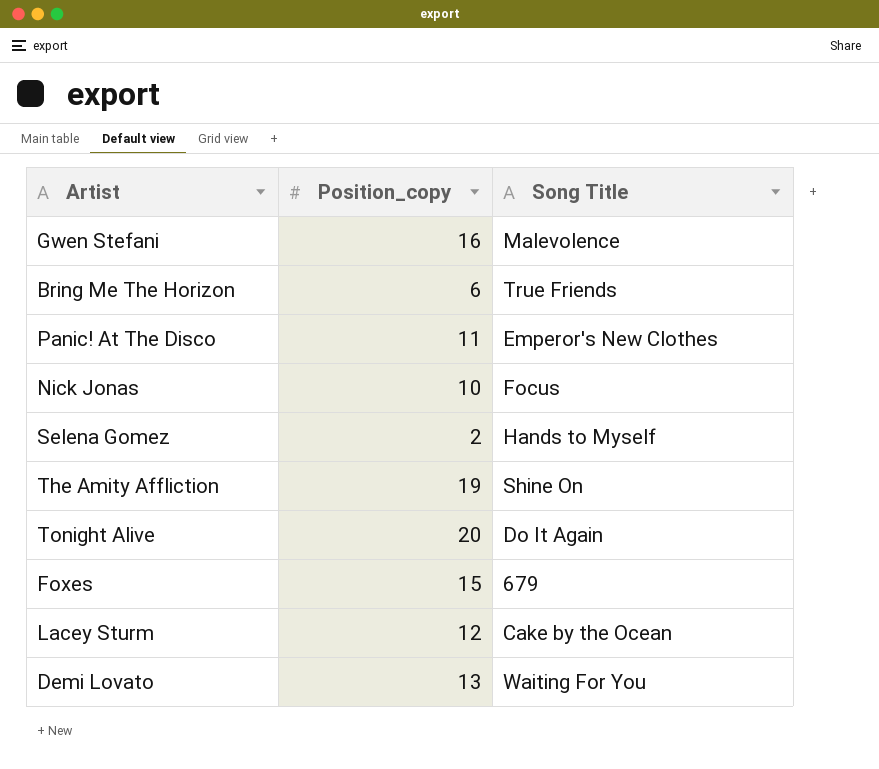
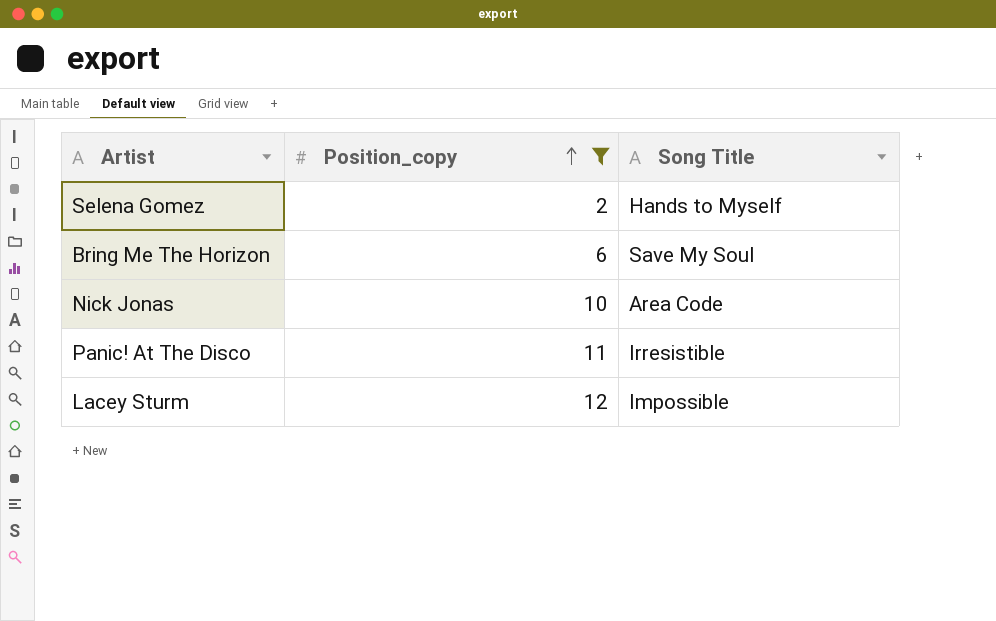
filter: none -> Position_copy <= 12
row order: none -> Position_copy ascending
Bring Me The Horizon | Song Title: True Friends -> Save My Soul
Nick Jonas | Song Title: Focus -> Area Code
Panic! At The Disco | Song Title: Emperor's New Clothes -> Irresistible
Lacey Sturm | Song Title: Cake by the Ocean -> Impossible

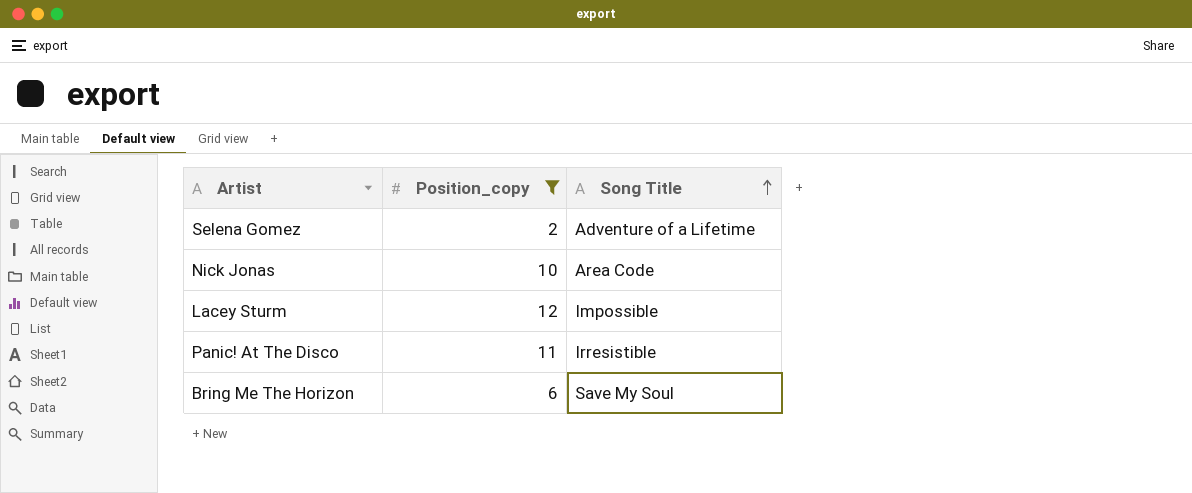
row order: Position_copy ascending -> Song Title ascending
Selena Gomez | Song Title: Hands to Myself -> Adventure of a Lifetime

